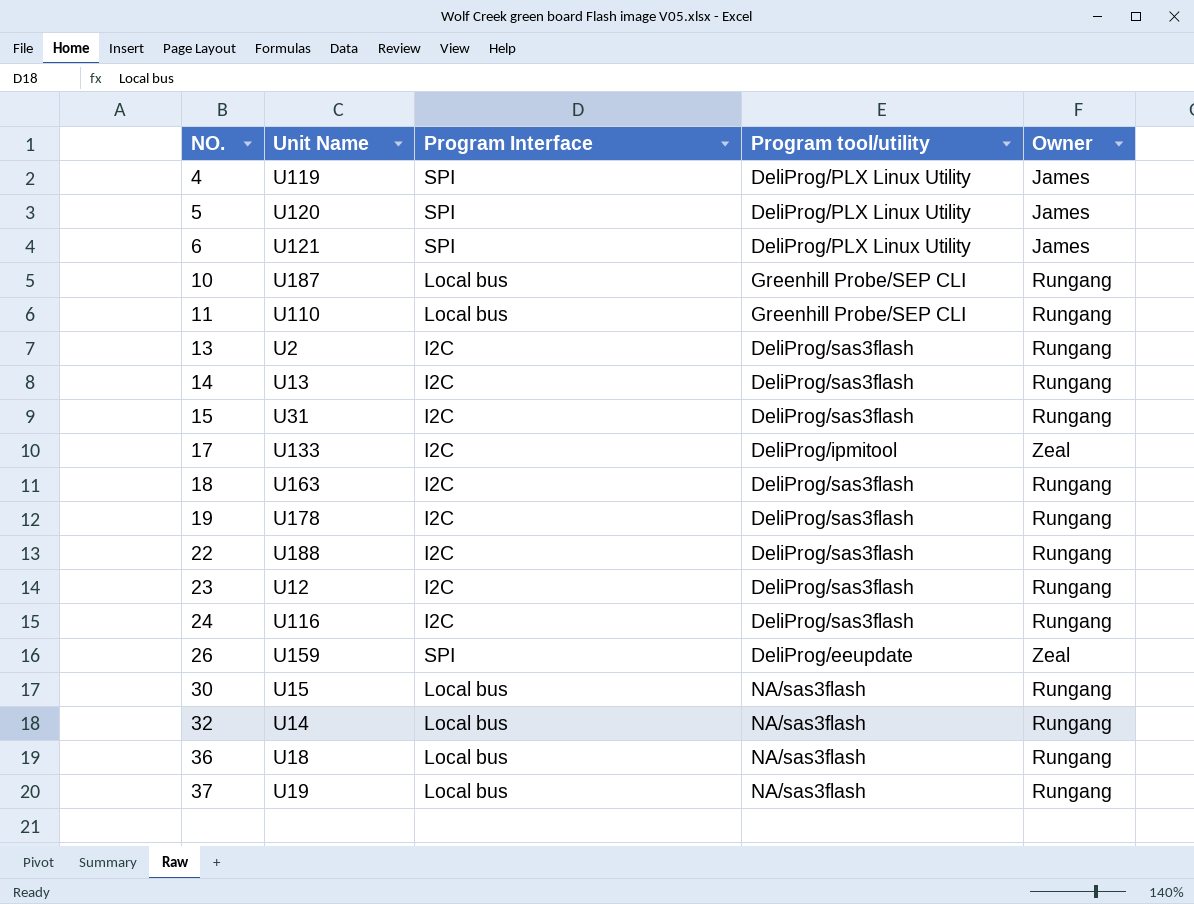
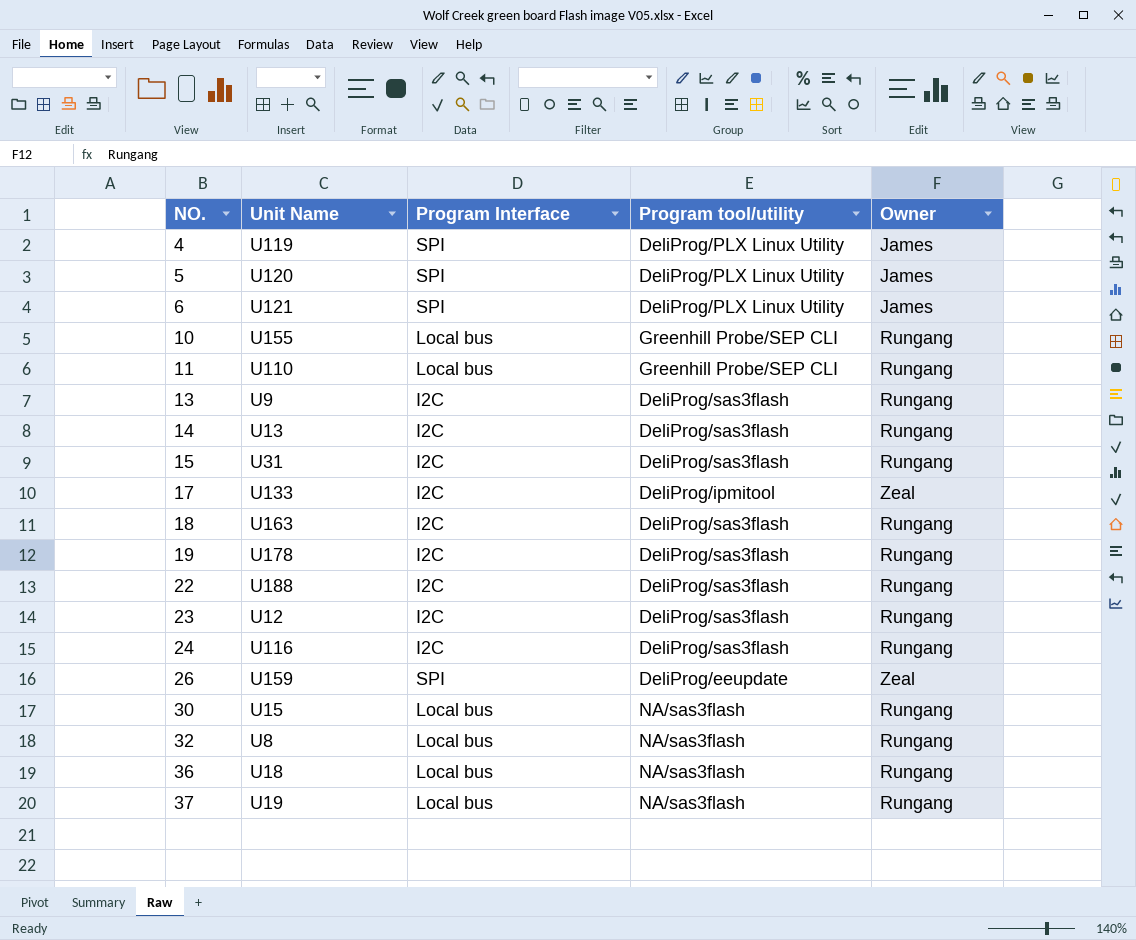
10 | Unit Name: U187 -> U155
13 | Unit Name: U2 -> U9
32 | Unit Name: U14 -> U8

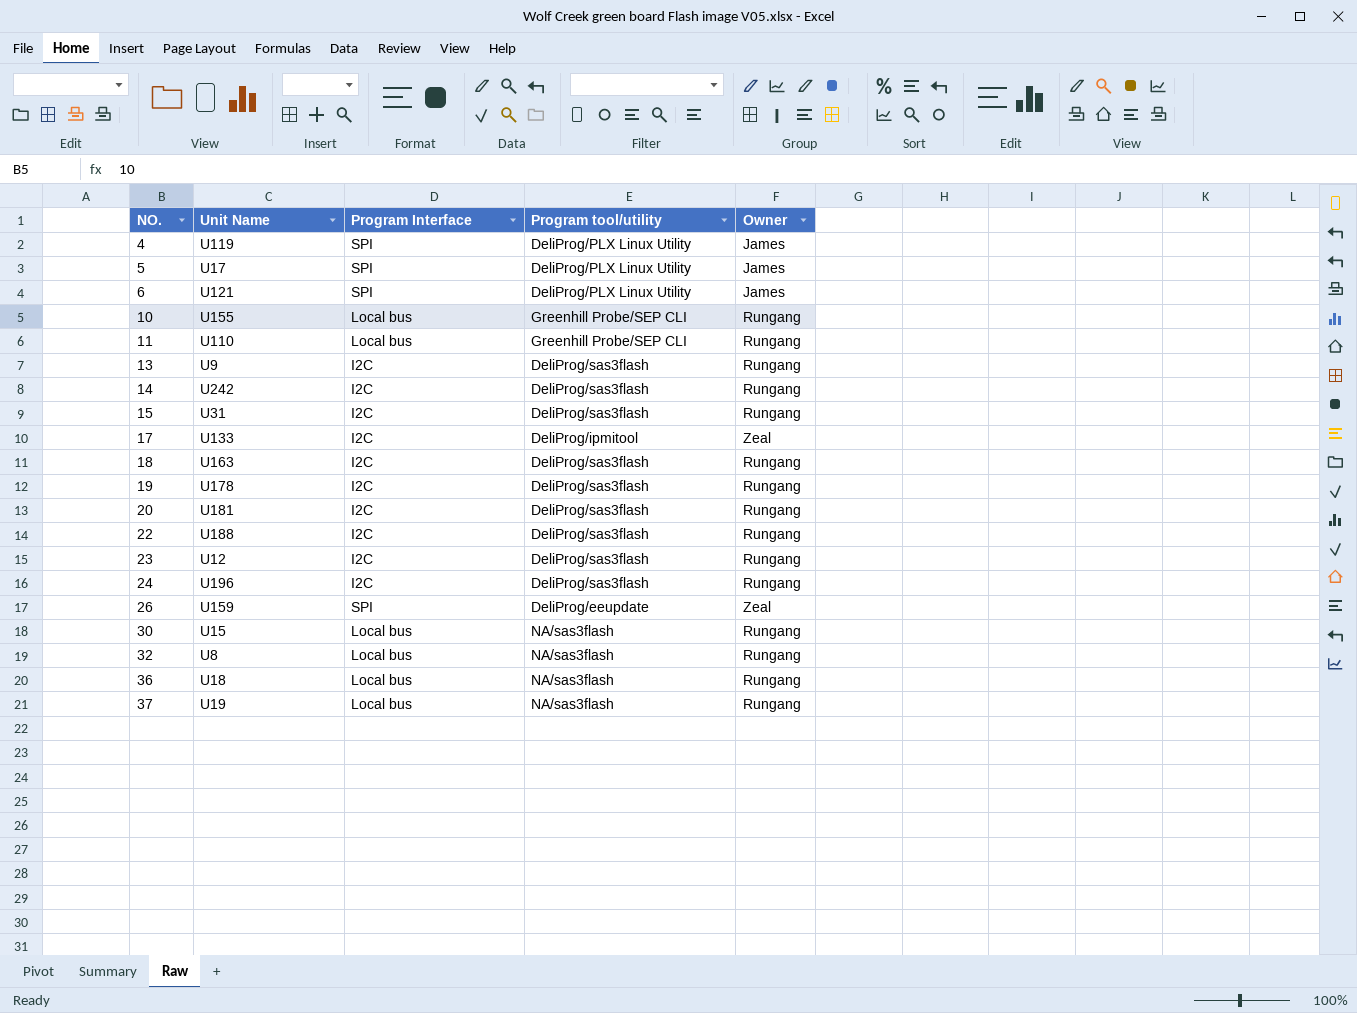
5 | Unit Name: U120 -> U17
14 | Unit Name: U13 -> U242
row 20: none -> U181 | I2C | DeliProg/sas3flash | Rungang
24 | Unit Name: U116 -> U196

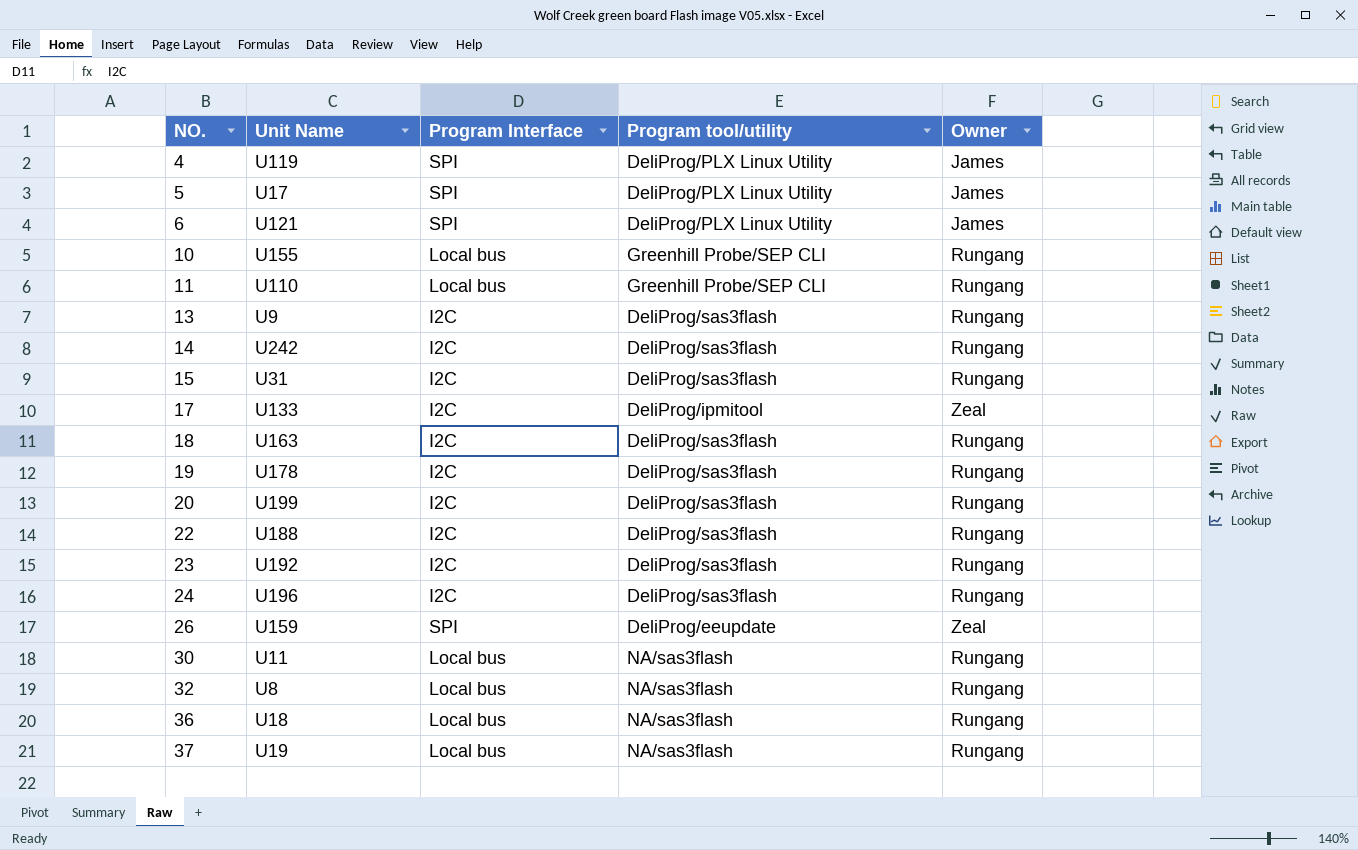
20 | Unit Name: U181 -> U199
23 | Unit Name: U12 -> U192
30 | Unit Name: U15 -> U11

